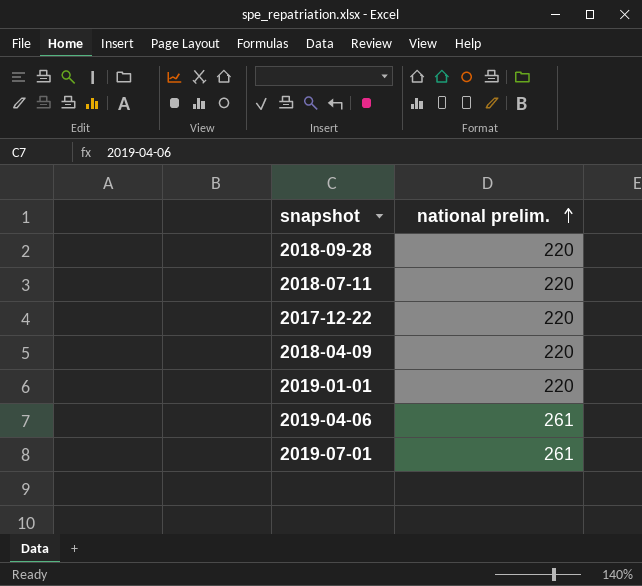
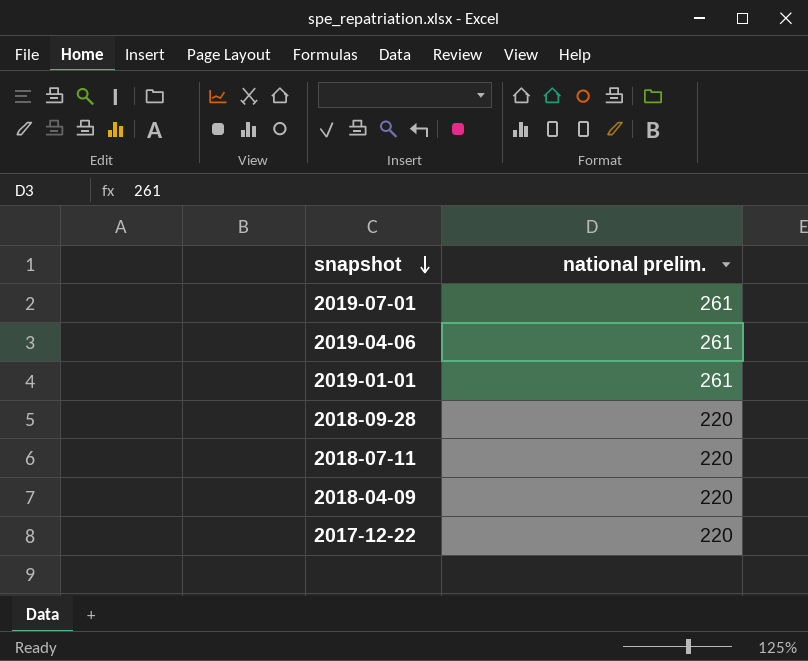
row order: national prelim. ascending -> snapshot descending
2019-01-01 | national prelim.: 220 -> 261

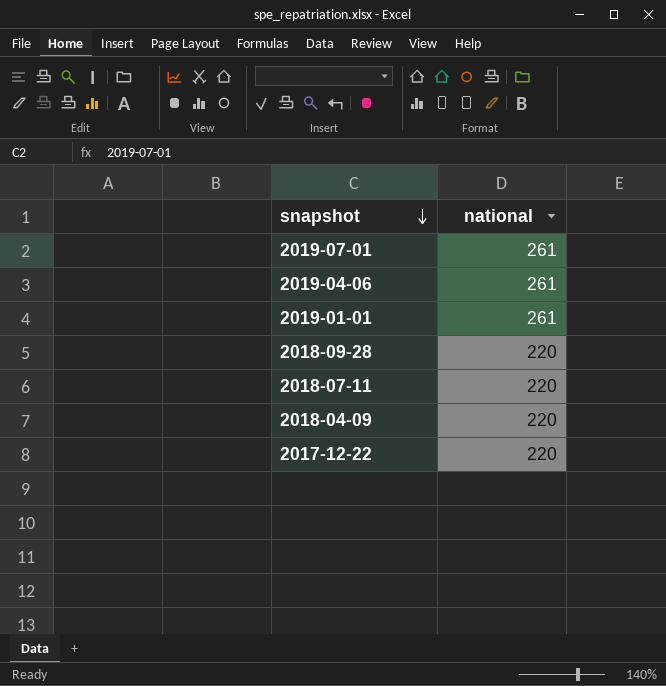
column name: national prelim. -> national

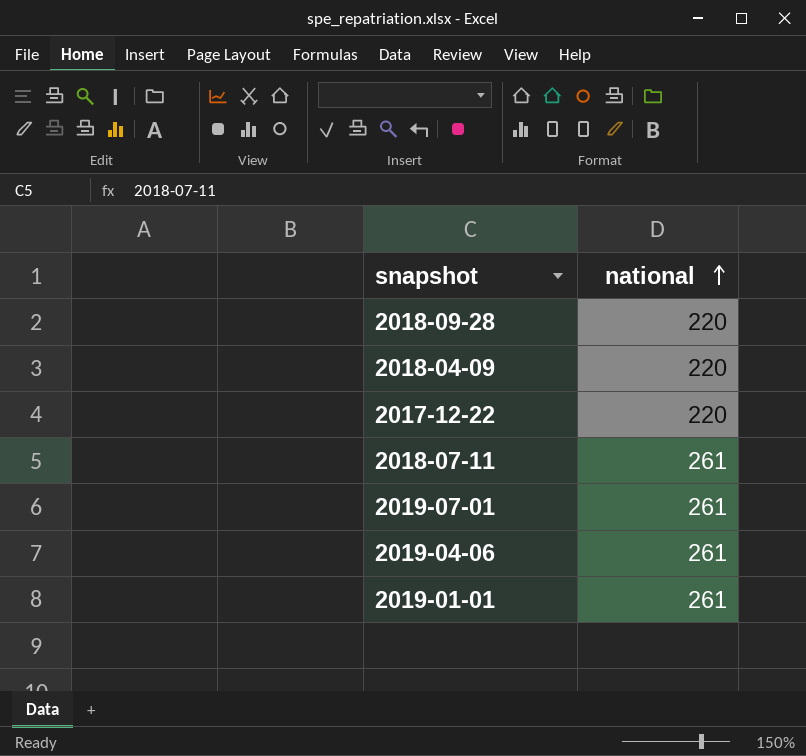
row order: snapshot descending -> national ascending
2018-07-11 | national: 220 -> 261

